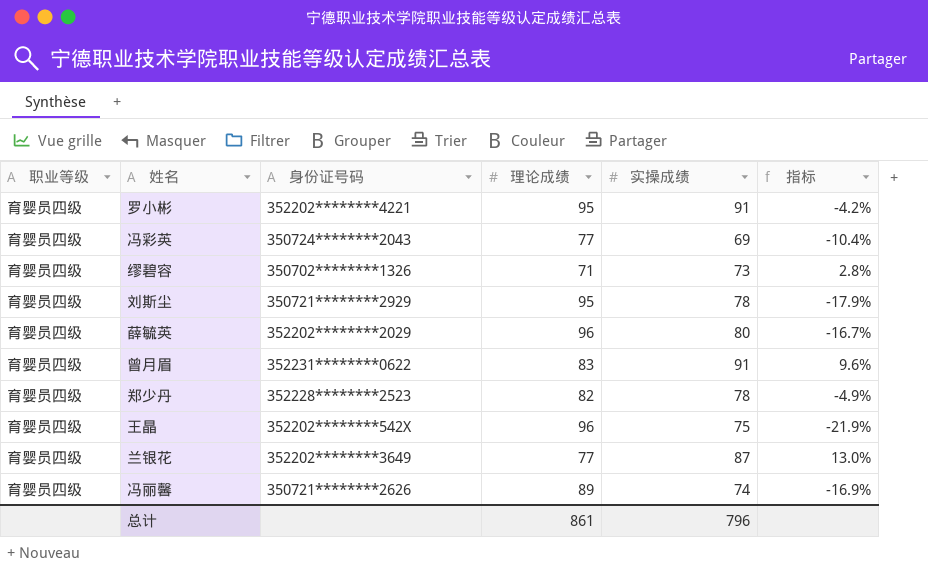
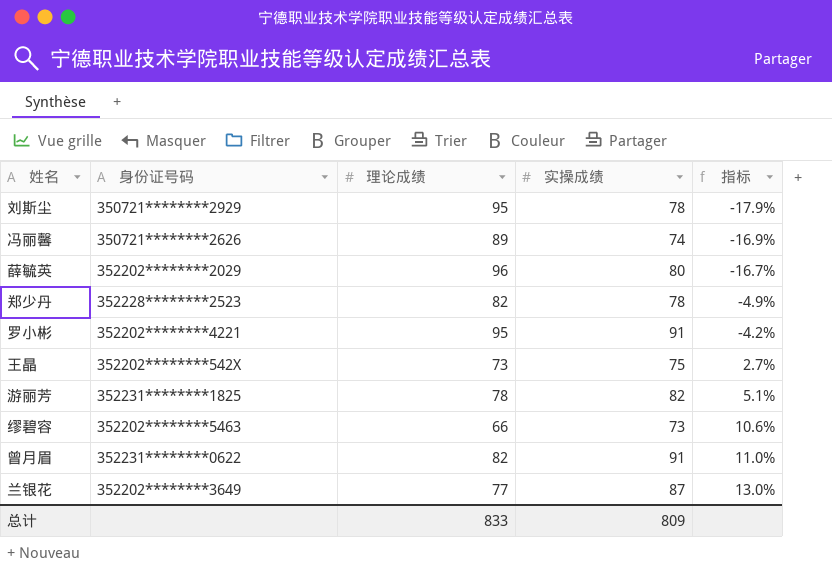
row order: none -> 指标 ascending
column 职业等级 | position: 1 -> none
row 冯彩英: 育婴员四级 | 350724********2043 | 77 | 69 | -10.4% -> none
王晶 | 理论成绩: 96 -> 73
王晶 | 指标: -21.9% -> 2.7%
row 游丽芳: none -> 352231********1825 | 78 | 82 | 5.1%
缪碧容 | 身份证号码: 350702********1326 -> 352202********5463
缪碧容 | 理论成绩: 71 -> 66
缪碧容 | 指标: 2.8% -> 10.6%
曾月眉 | 理论成绩: 83 -> 82
曾月眉 | 指标: 9.6% -> 11.0%
总计 | 理论成绩: 861 -> 833
总计 | 实操成绩: 796 -> 809

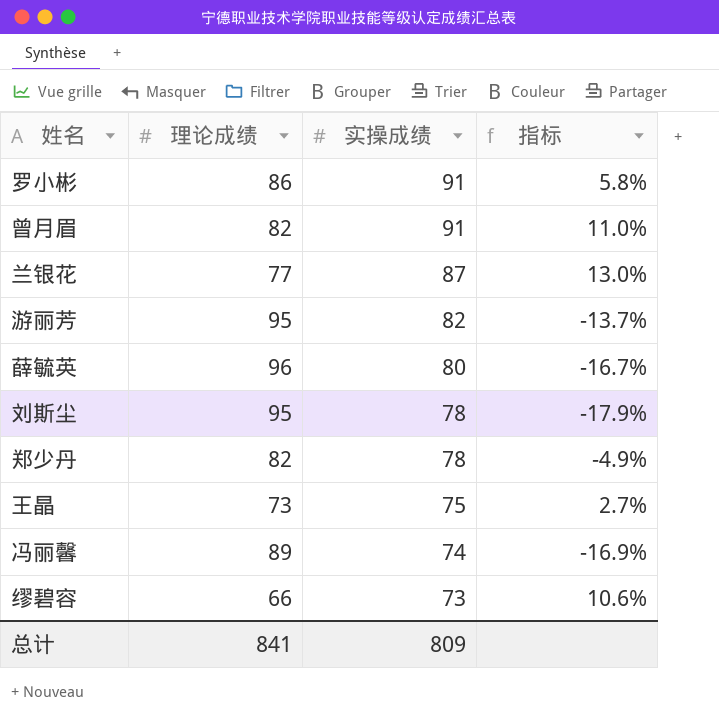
row order: 指标 ascending -> 实操成绩 descending
column 身份证号码 | position: 2 -> none
罗小彬 | 理论成绩: 95 -> 86
罗小彬 | 指标: -4.2% -> 5.8%
游丽芳 | 理论成绩: 78 -> 95
游丽芳 | 指标: 5.1% -> -13.7%
总计 | 理论成绩: 833 -> 841

